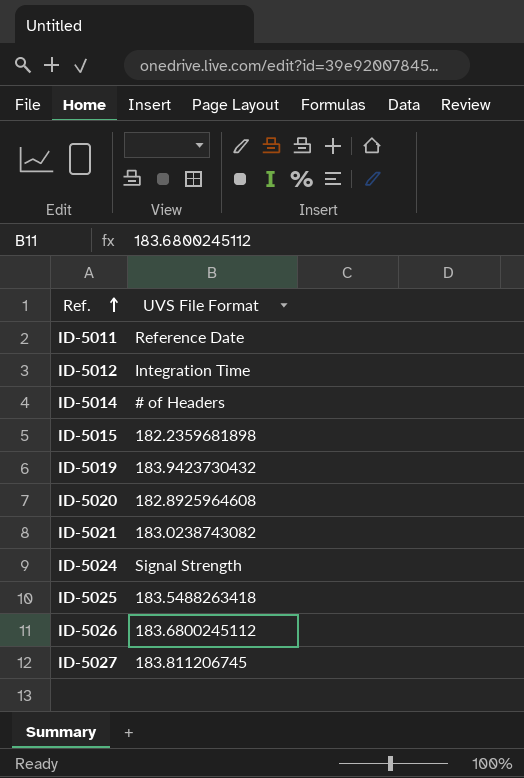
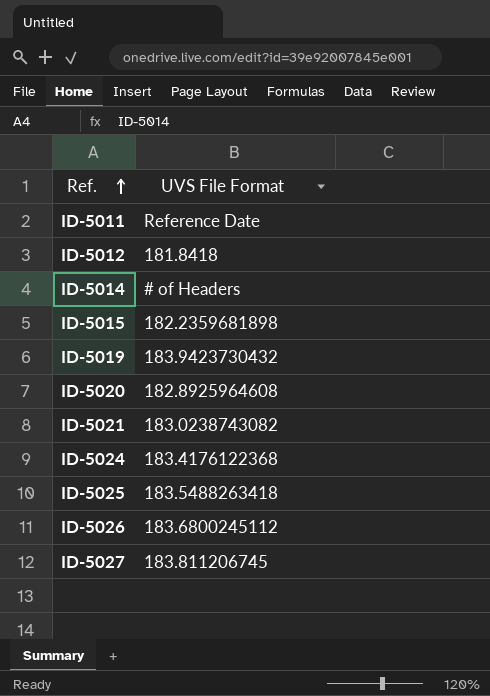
ID-5012 | UVS File Format: Integration Time -> 181.8418
ID-5024 | UVS File Format: Signal Strength -> 183.4176122368

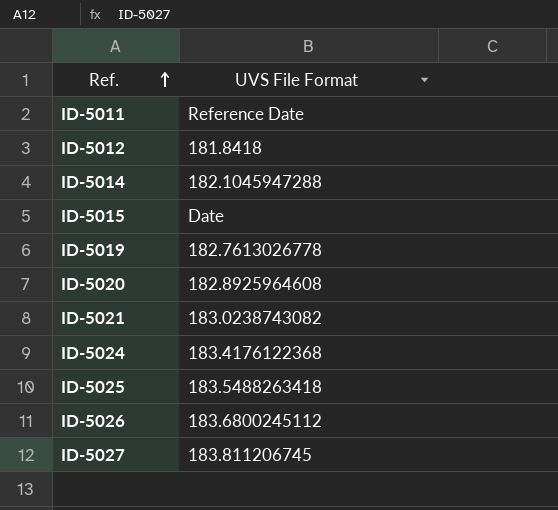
ID-5014 | UVS File Format: # of Headers -> 182.1045947288
ID-5015 | UVS File Format: 182.2359681898 -> Date
ID-5019 | UVS File Format: 183.9423730432 -> 182.7613026778

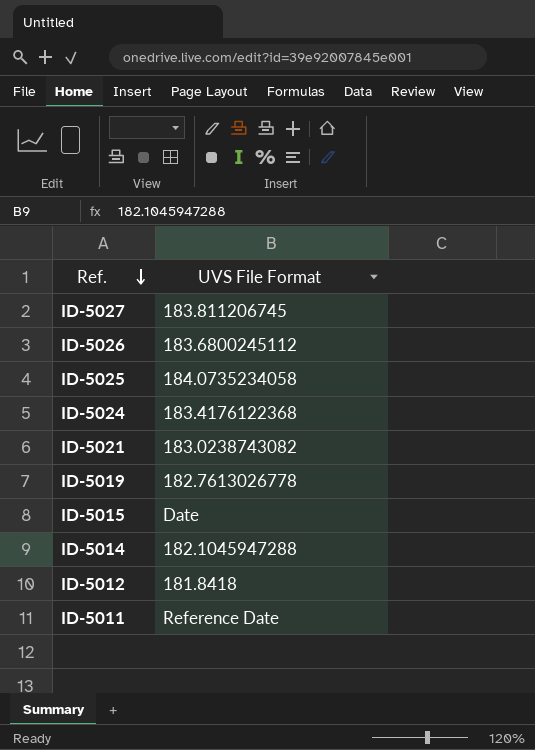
row order: Ref. ascending -> Ref. descending
row ID-5020: 182.8925964608 -> none
ID-5025 | UVS File Format: 183.5488263418 -> 184.0735234058

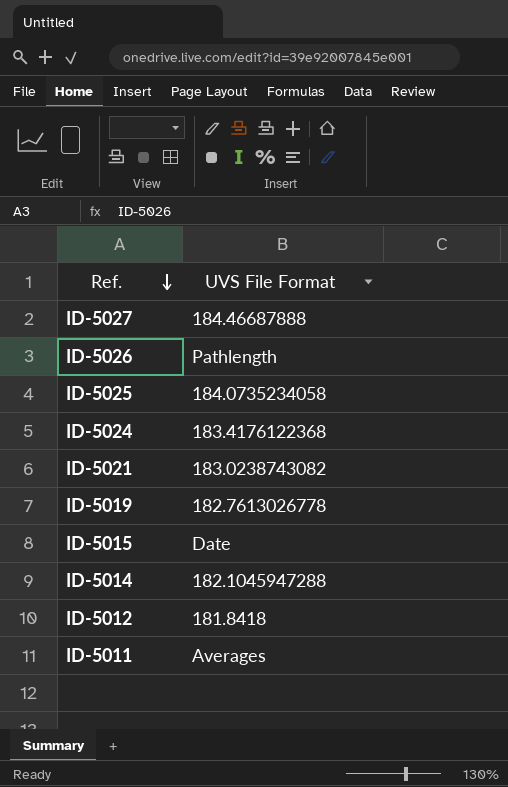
ID-5027 | UVS File Format: 183.811206745 -> 184.46687888
ID-5026 | UVS File Format: 183.6800245112 -> Pathlength
ID-5011 | UVS File Format: Reference Date -> Averages

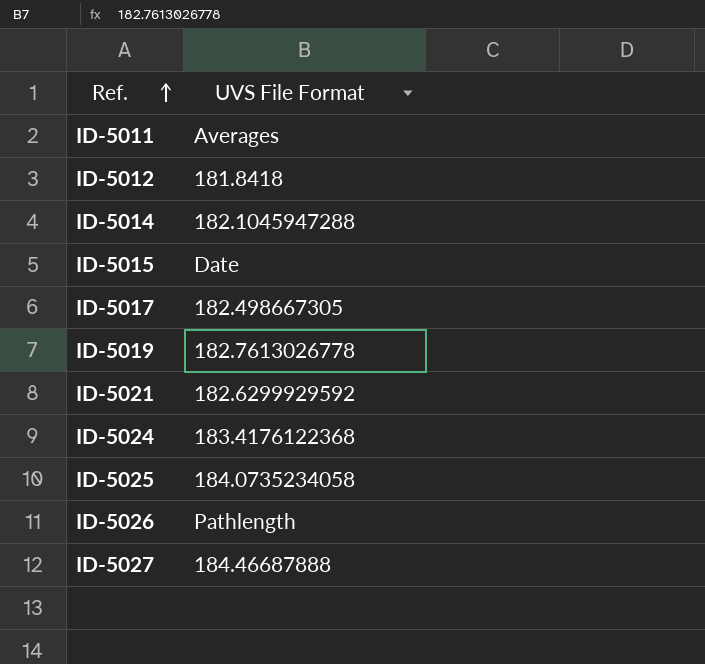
row order: Ref. descending -> Ref. ascending
row ID-5017: none -> 182.498667305
ID-5021 | UVS File Format: 183.0238743082 -> 182.6299929592

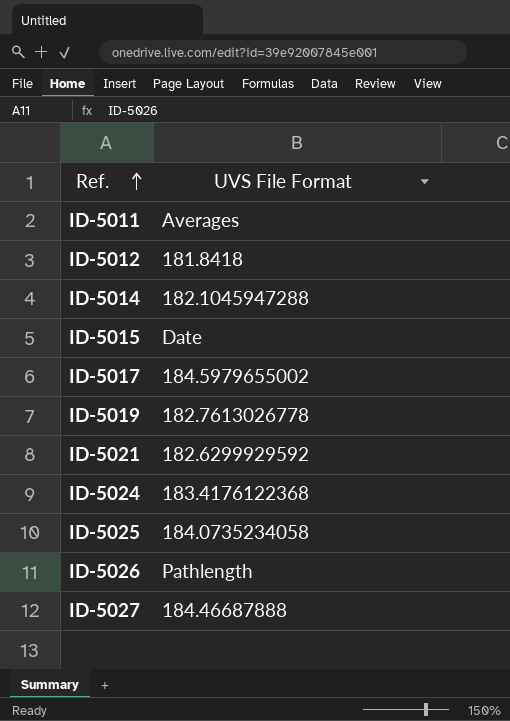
ID-5017 | UVS File Format: 182.498667305 -> 184.5979655002

